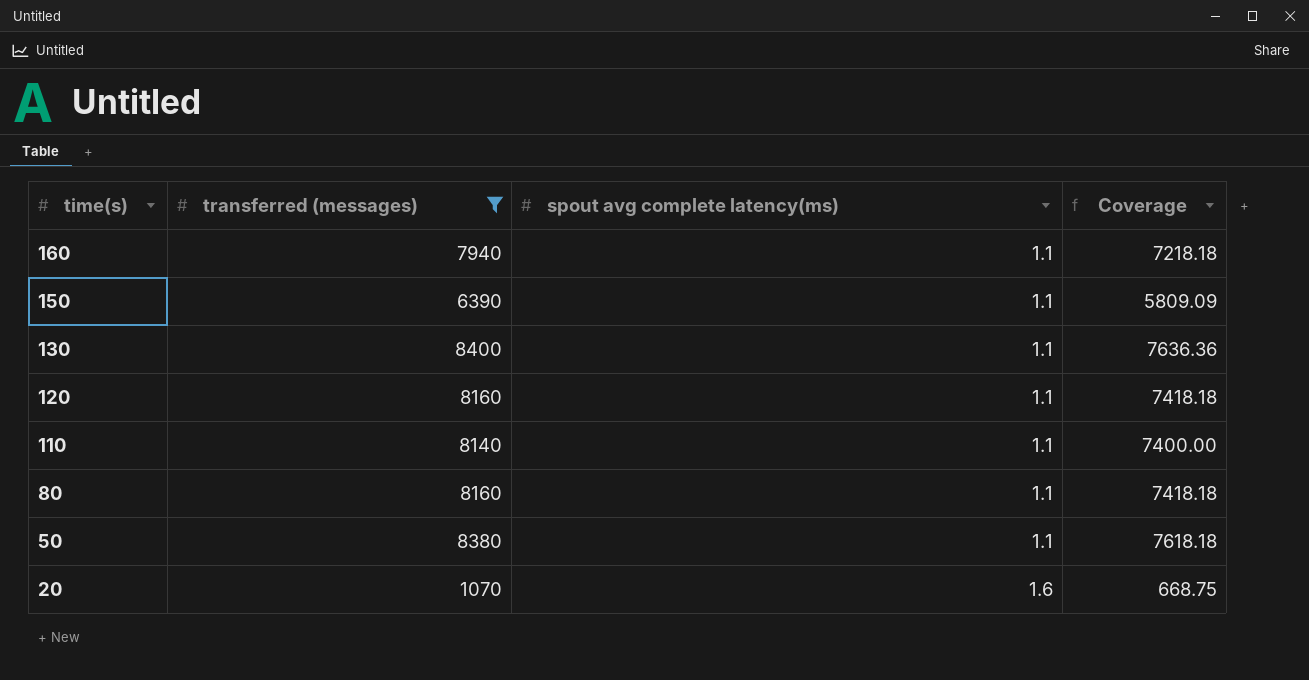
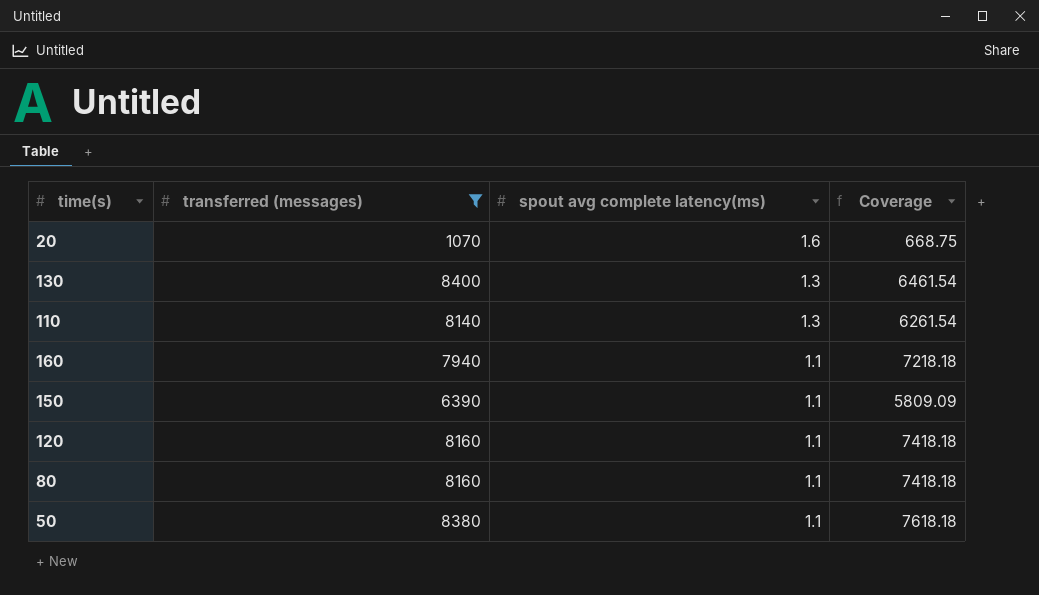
row order: time(s) descending -> spout avg complete latency(ms) descending
130 | spout avg complete latency(ms): 1.1 -> 1.3
130 | Coverage: 7636.36 -> 6461.54
110 | spout avg complete latency(ms): 1.1 -> 1.3
110 | Coverage: 7400.00 -> 6261.54

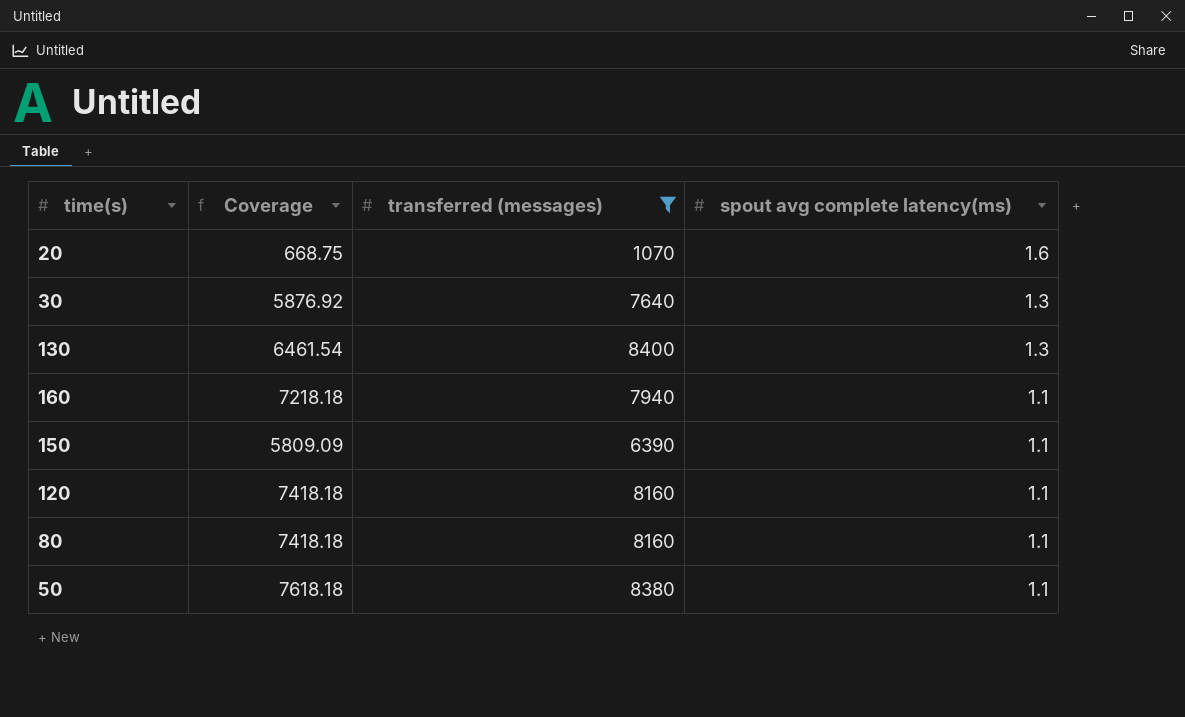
column Coverage | position: 4 -> 2
row 110: 8140 | 1.3 | 6261.54 -> none
row 30: none -> 5876.92 | 7640 | 1.3

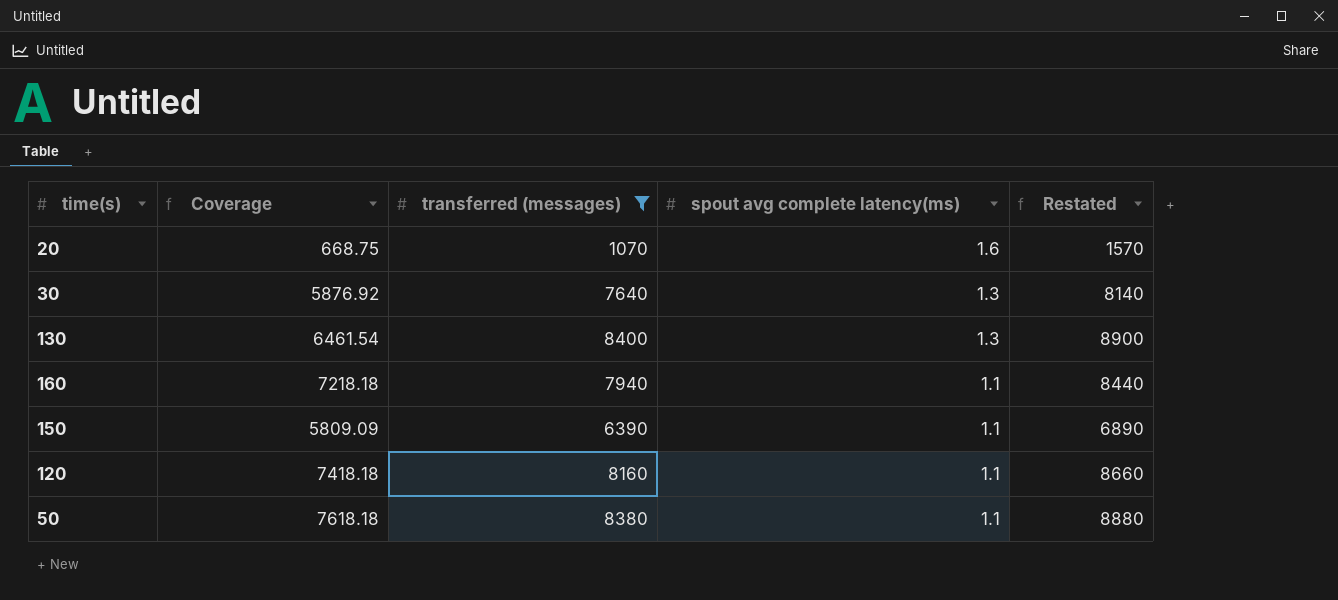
column Restated | formula: none -> [transferred (messages)] + 500
row 80: 7418.18 | 8160 | 1.1 -> none

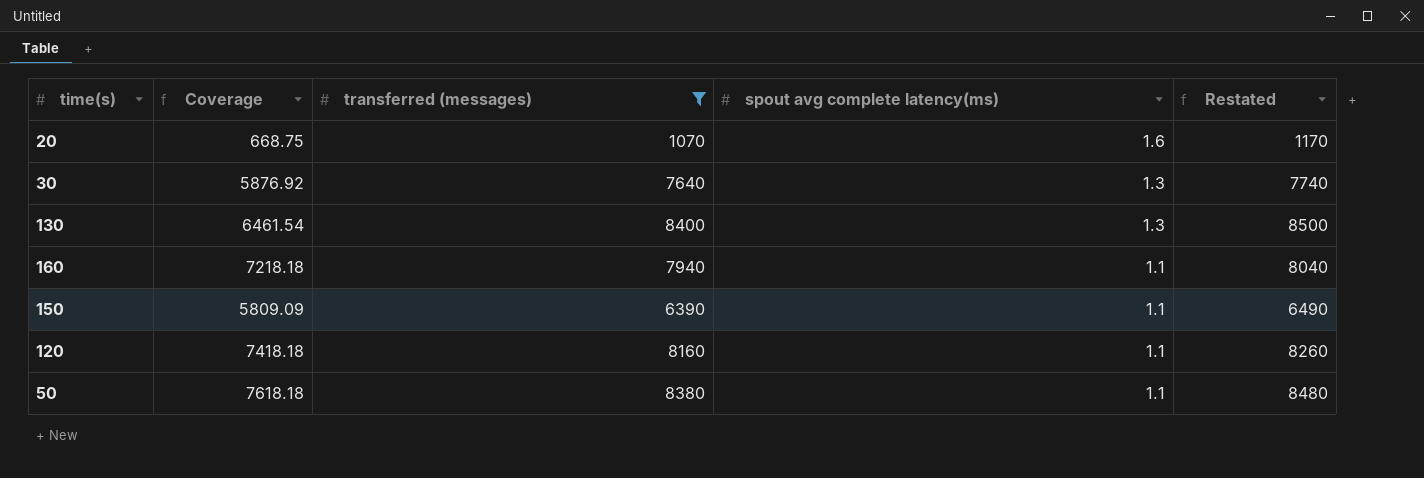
column Restated | formula: [transferred (messages)] + 500 -> [transferred (messages)] + 100

